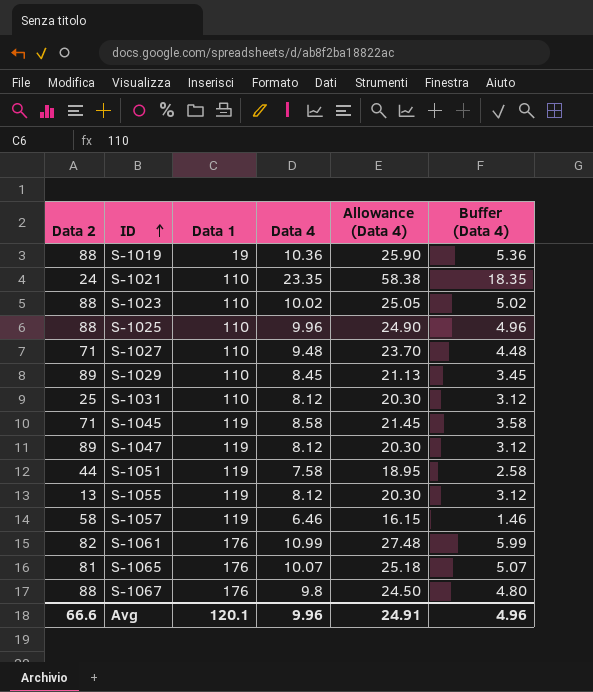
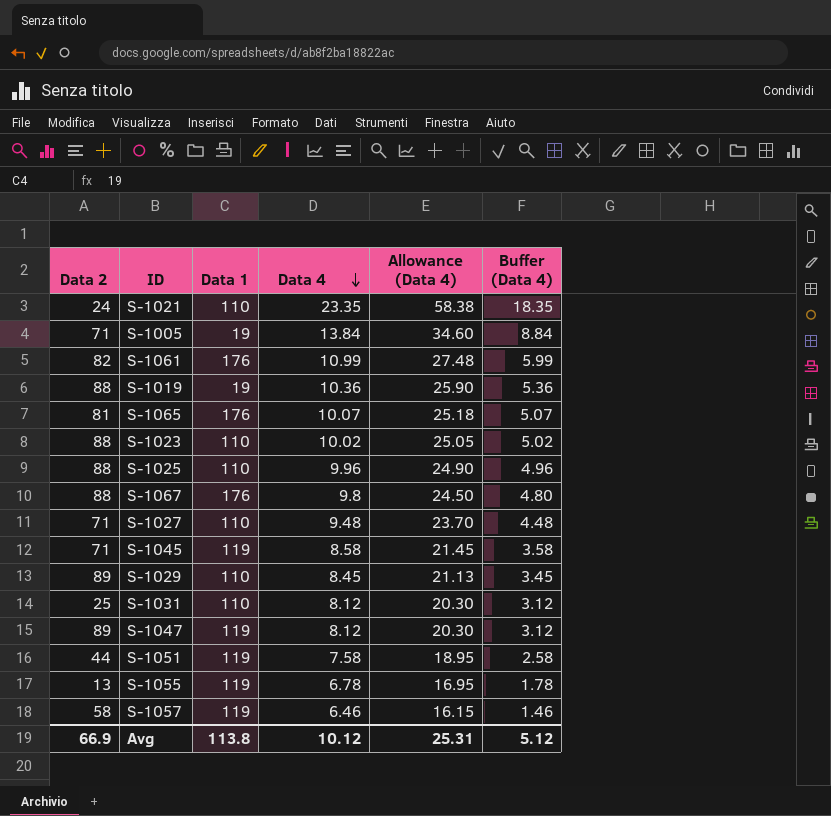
row order: ID ascending -> Data 4 descending
row S-1005: none -> 71 | 19 | 13.84 | 34.60 | 8.84
S-1055 | Data 4: 8.12 -> 6.78
S-1055 | Allowance (Data 4): 20.30 -> 16.95
S-1055 | Buffer (Data 4): 3.12 -> 1.78
Avg | Data 2: 66.6 -> 66.9
Avg | Data 1: 120.1 -> 113.8
Avg | Data 4: 9.96 -> 10.12
Avg | Allowance (Data 4): 24.91 -> 25.31
Avg | Buffer (Data 4): 4.96 -> 5.12

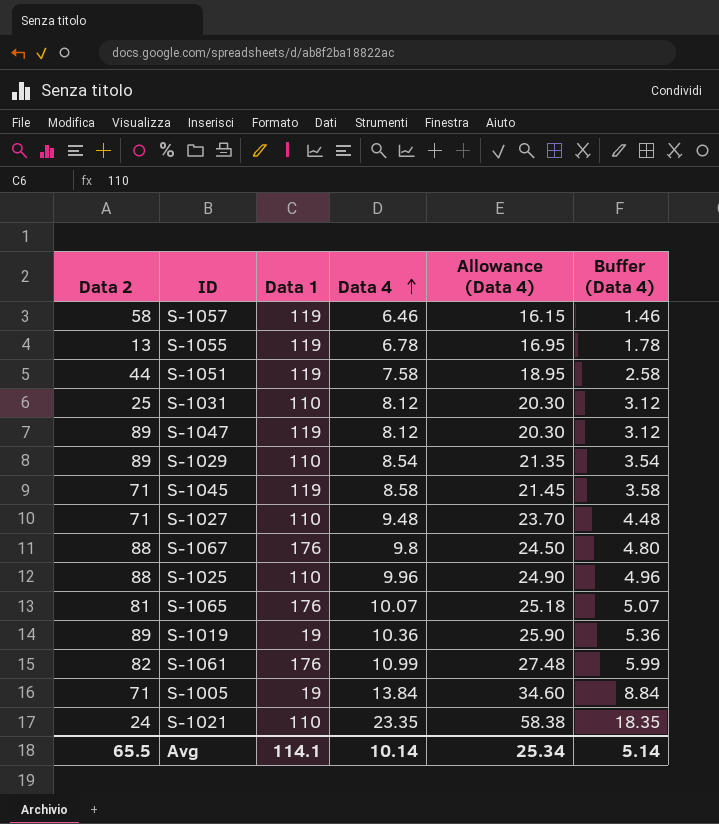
row order: Data 4 descending -> Data 4 ascending
row S-1023: 88 | 110 | 10.02 | 25.05 | 5.02 -> none
S-1029 | Data 4: 8.45 -> 8.54
S-1029 | Allowance (Data 4): 21.13 -> 21.35
S-1029 | Buffer (Data 4): 3.45 -> 3.54
S-1019 | Data 2: 88 -> 89
Avg | Data 2: 66.9 -> 65.5
Avg | Data 1: 113.8 -> 114.1
Avg | Data 4: 10.12 -> 10.14
Avg | Allowance (Data 4): 25.31 -> 25.34
Avg | Buffer (Data 4): 5.12 -> 5.14

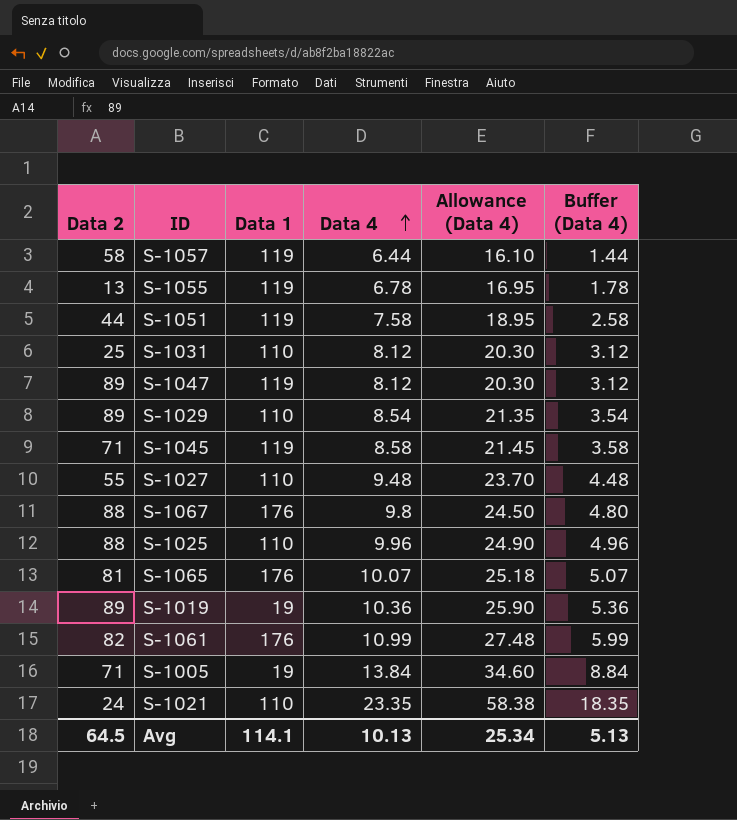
S-1057 | Data 4: 6.46 -> 6.44
S-1057 | Allowance (Data 4): 16.15 -> 16.10
S-1057 | Buffer (Data 4): 1.46 -> 1.44
S-1027 | Data 2: 71 -> 55
Avg | Data 2: 65.5 -> 64.5
Avg | Data 4: 10.14 -> 10.13
Avg | Buffer (Data 4): 5.14 -> 5.13

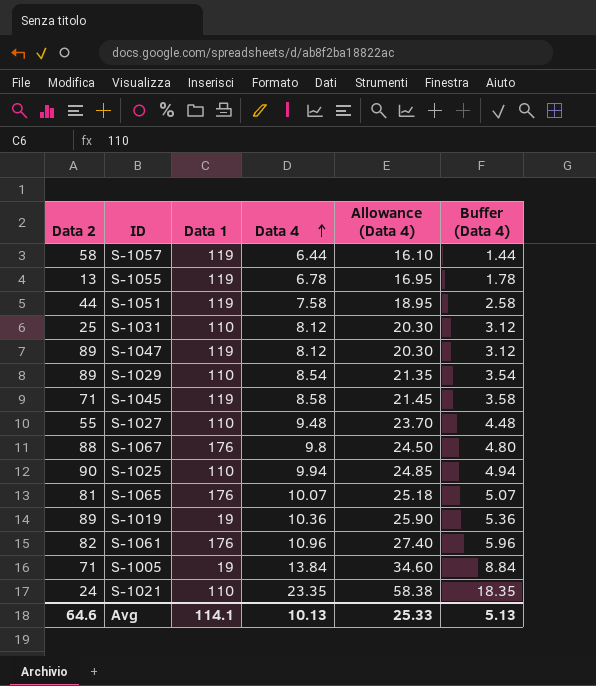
S-1025 | Data 2: 88 -> 90
S-1025 | Data 4: 9.96 -> 9.94
S-1025 | Allowance (Data 4): 24.90 -> 24.85
S-1025 | Buffer (Data 4): 4.96 -> 4.94
S-1061 | Data 4: 10.99 -> 10.96
S-1061 | Allowance (Data 4): 27.48 -> 27.40
S-1061 | Buffer (Data 4): 5.99 -> 5.96
Avg | Data 2: 64.5 -> 64.6
Avg | Allowance (Data 4): 25.34 -> 25.33

